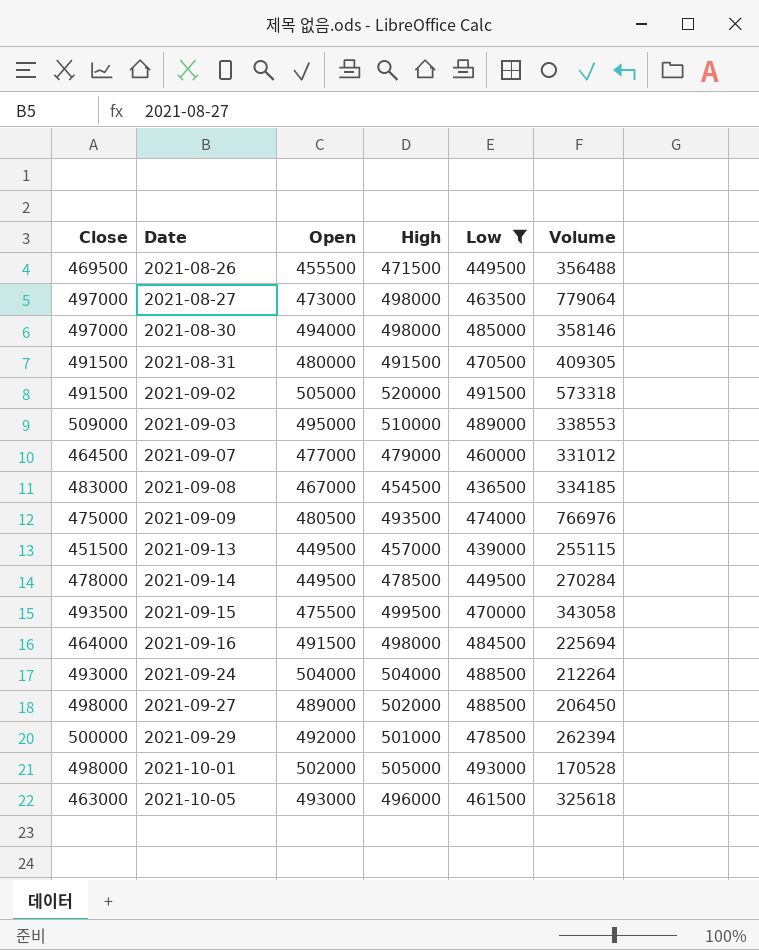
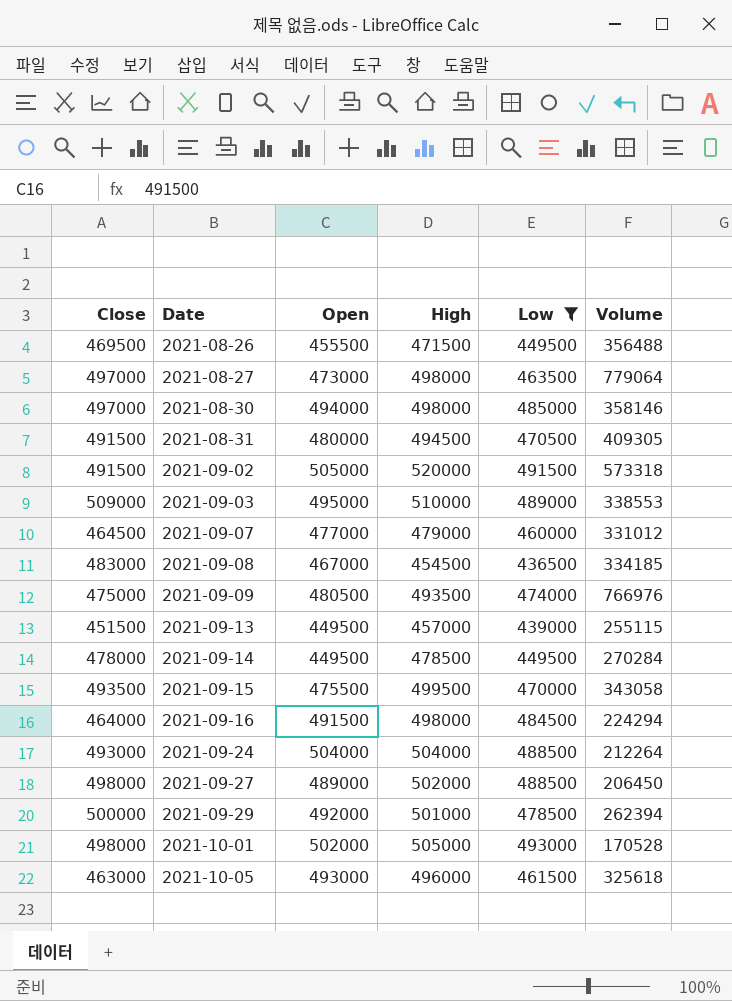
2021-08-31 | High: 491500 -> 494500
2021-09-16 | Volume: 225694 -> 224294

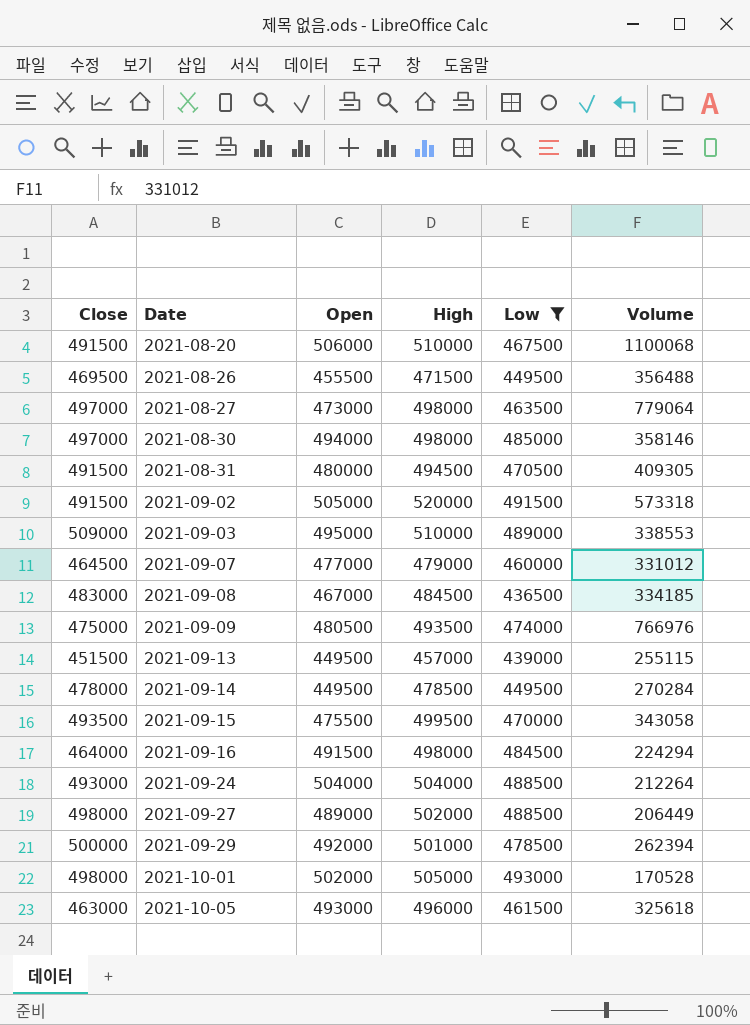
row 2021-08-20: none -> 491500 | 506000 | 510000 | 467500 | 1100068
2021-09-08 | High: 454500 -> 484500
2021-09-27 | Volume: 206450 -> 206449

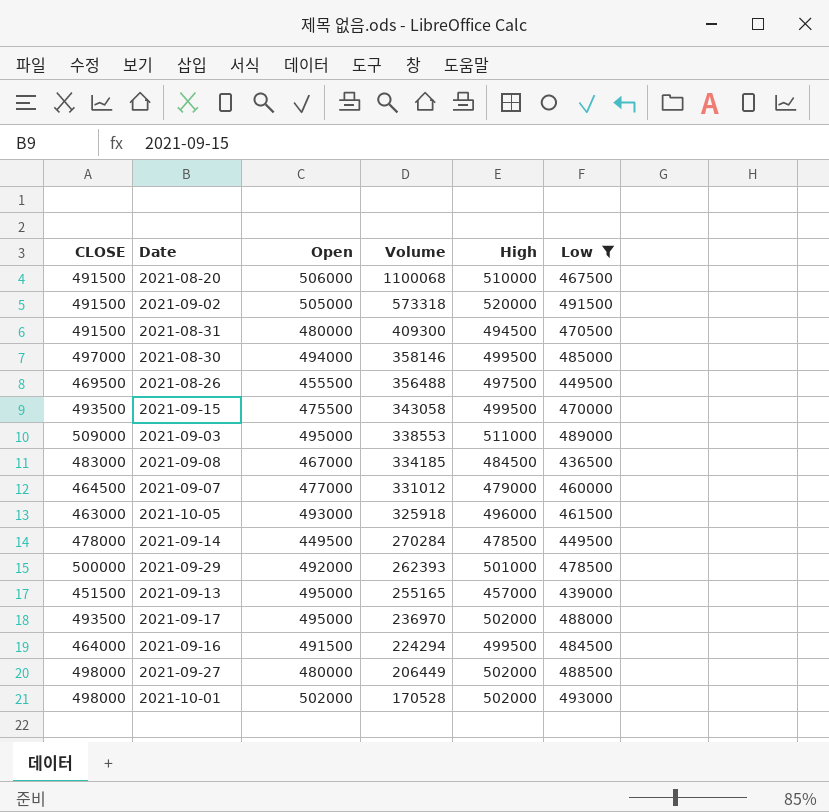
row order: Date ascending -> Volume descending
column name: Close -> CLOSE
column Volume | position: 6 -> 4
row 2021-08-27: 497000 | 473000 | 498000 | 463500 | 779064 -> none
row 2021-09-09: 475000 | 480500 | 493500 | 474000 | 766976 -> none
row 2021-09-24: 493000 | 504000 | 504000 | 488500 | 212264 -> none
2021-08-31 | Volume: 409305 -> 409300
2021-08-30 | High: 498000 -> 499500
2021-08-26 | High: 471500 -> 497500
2021-09-03 | High: 510000 -> 511000
2021-10-05 | Volume: 325618 -> 325918
2021-09-29 | Volume: 262394 -> 262393
2021-09-13 | Open: 449500 -> 495000
2021-09-13 | Volume: 255115 -> 255165
row 2021-09-17: none -> 493500 | 495000 | 236970 | 502000 | 488000
2021-09-16 | High: 498000 -> 499500
2021-09-27 | Open: 489000 -> 480000
2021-10-01 | High: 505000 -> 502000

